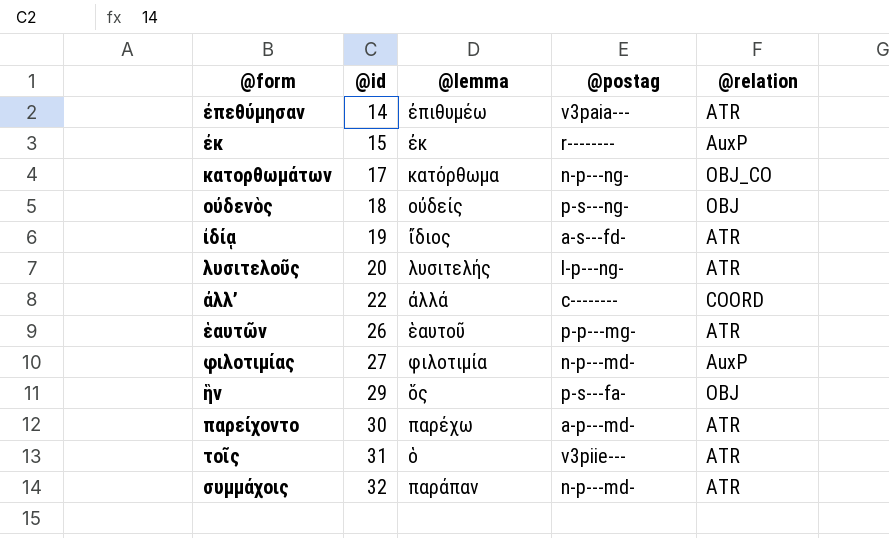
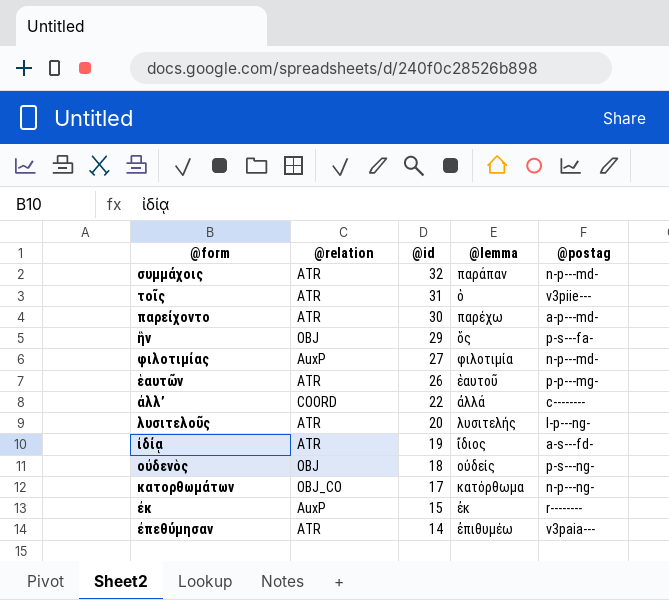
row order: @id ascending -> @id descending
column @relation | position: 5 -> 2

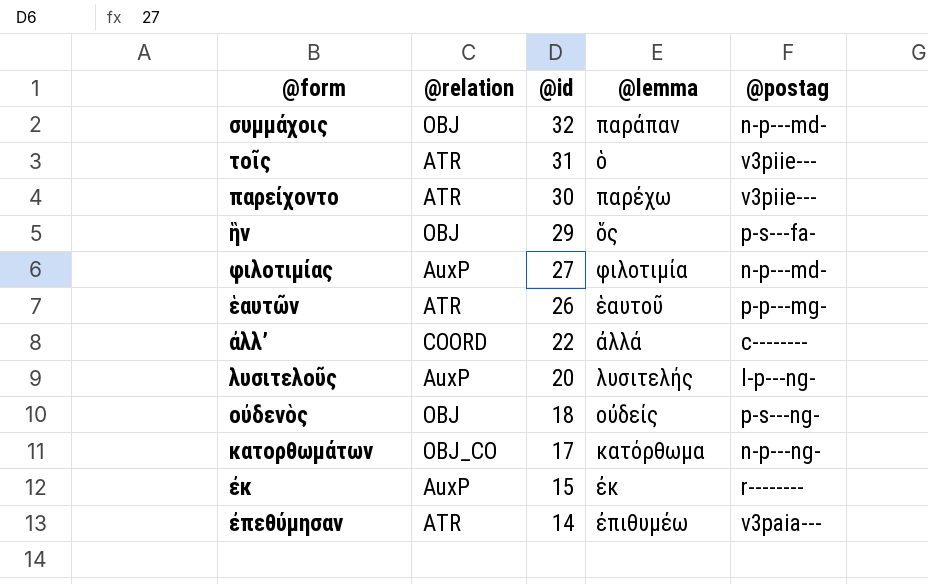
row ἰδίᾳ: ATR | 19 | ἴδιος | a-s---fd- -> none
συμμάχοις | @relation: ATR -> OBJ
παρείχοντο | @postag: a-p---md- -> v3piie---
λυσιτελοῦς | @relation: ATR -> AuxP

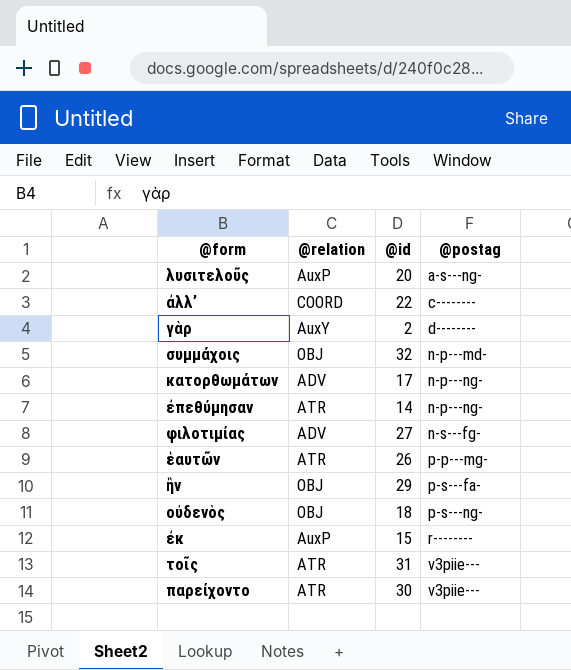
row order: @id descending -> @postag ascending
column @lemma | position: 4 -> none
λυσιτελοῦς | @postag: l-p---ng- -> a-s---ng-
row γὰρ: none -> AuxY | 2 | d--------
κατορθωμάτων | @relation: OBJ_CO -> ADV
ἐπεθύμησαν | @postag: v3paia--- -> n-p---ng-
φιλοτιμίας | @relation: AuxP -> ADV
φιλοτιμίας | @postag: n-p---md- -> n-s---fg-

